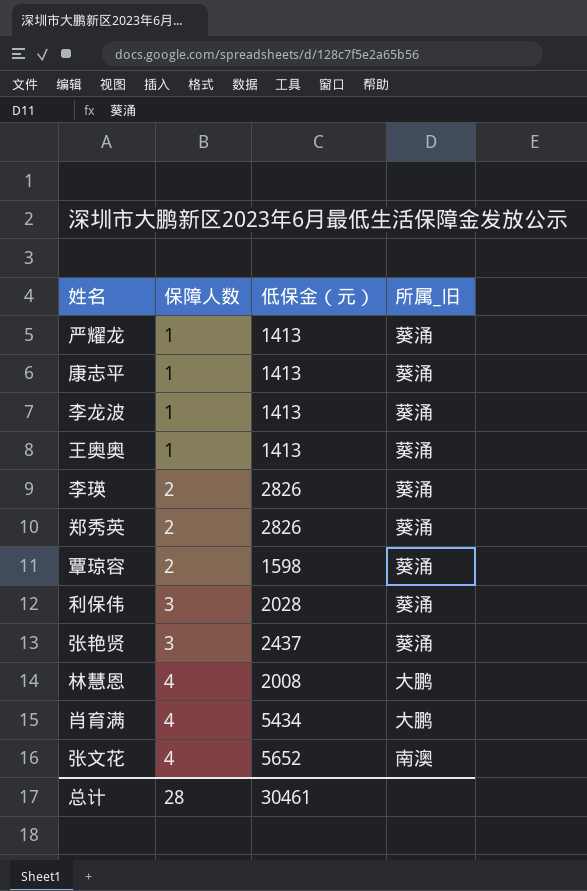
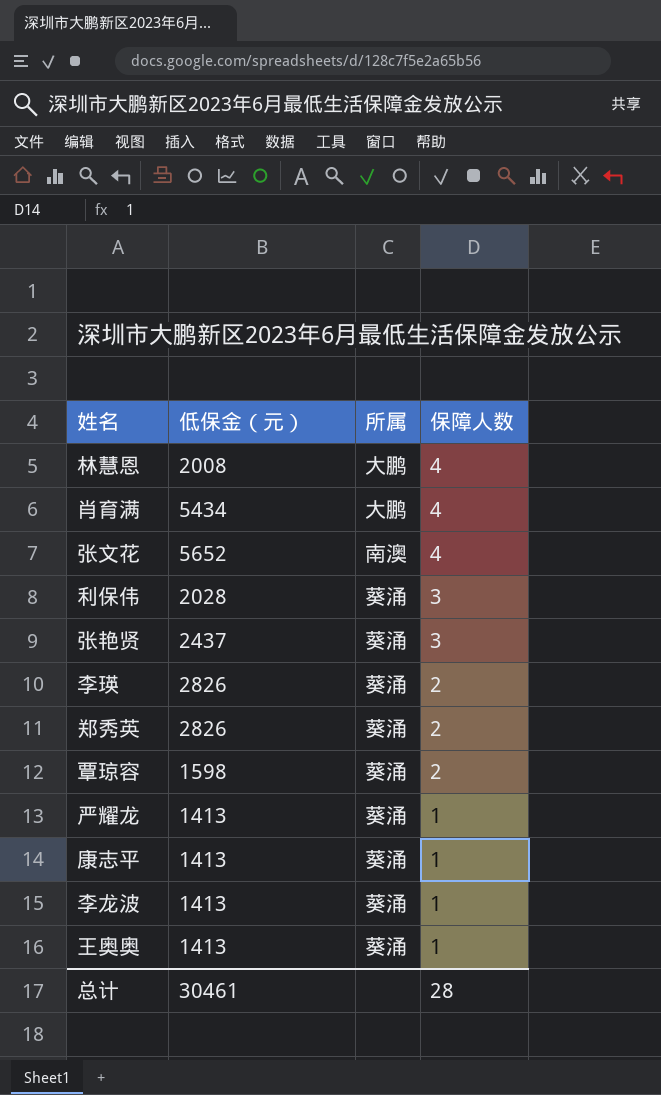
row order: 保障人数 ascending -> 保障人数 descending
column name: 所属_旧 -> 所属
column 保障人数 | position: 2 -> 4

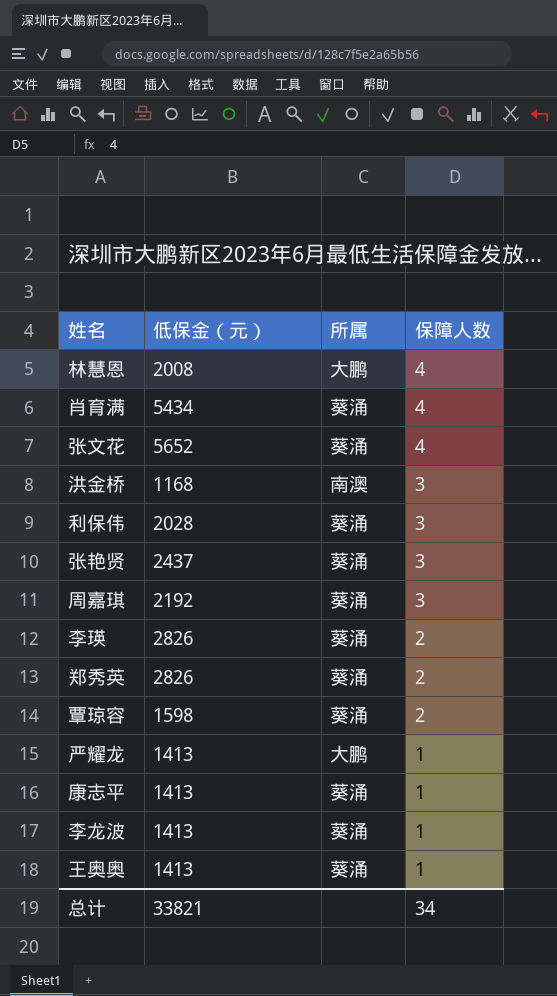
肖育满 | 所属: 大鹏 -> 葵涌
张文花 | 所属: 南澳 -> 葵涌
row 洪金桥: none -> 1168 | 南澳 | 3
row 周嘉琪: none -> 2192 | 葵涌 | 3
严耀龙 | 所属: 葵涌 -> 大鹏
总计 | 低保金（元）: 30461 -> 33821
总计 | 保障人数: 28 -> 34

